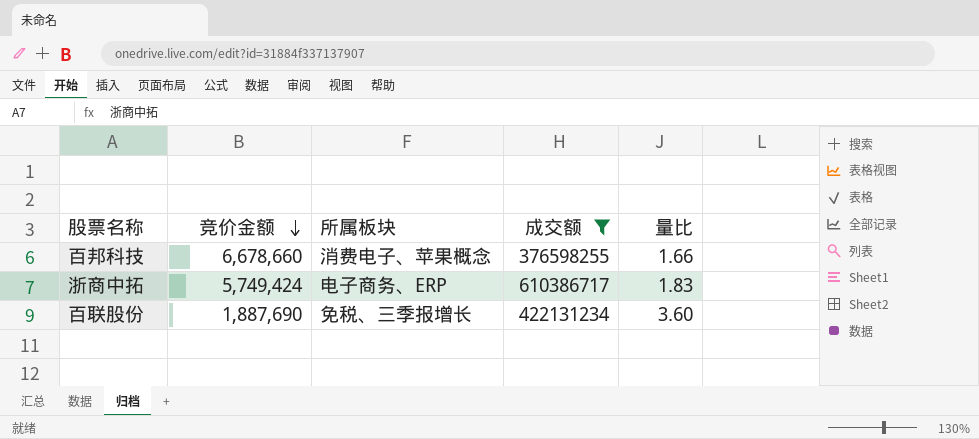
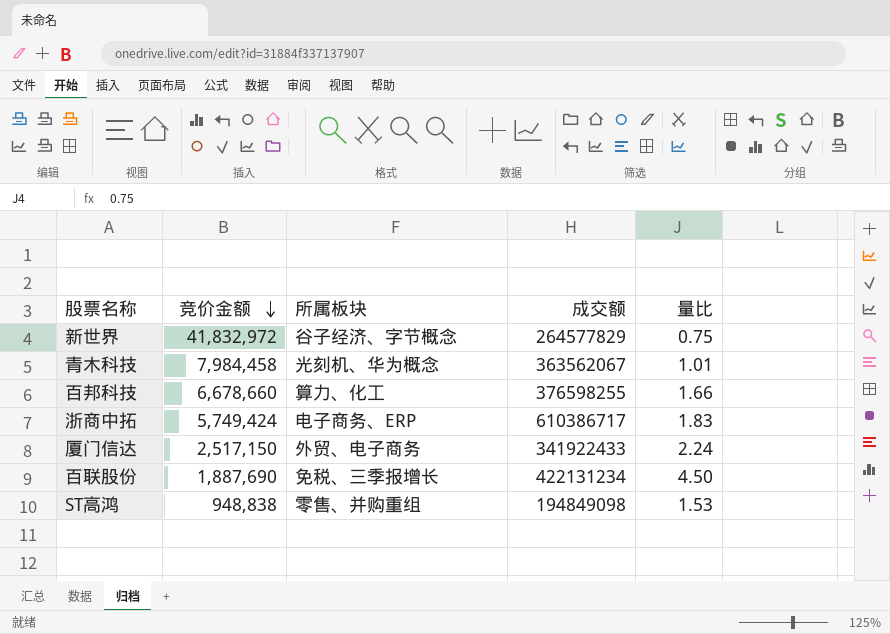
filter: 成交额 >= 376598255 -> none
百邦科技 | 所属板块: 消费电子、苹果概念 -> 算力、化工
百联股份 | 量比: 3.60 -> 4.50

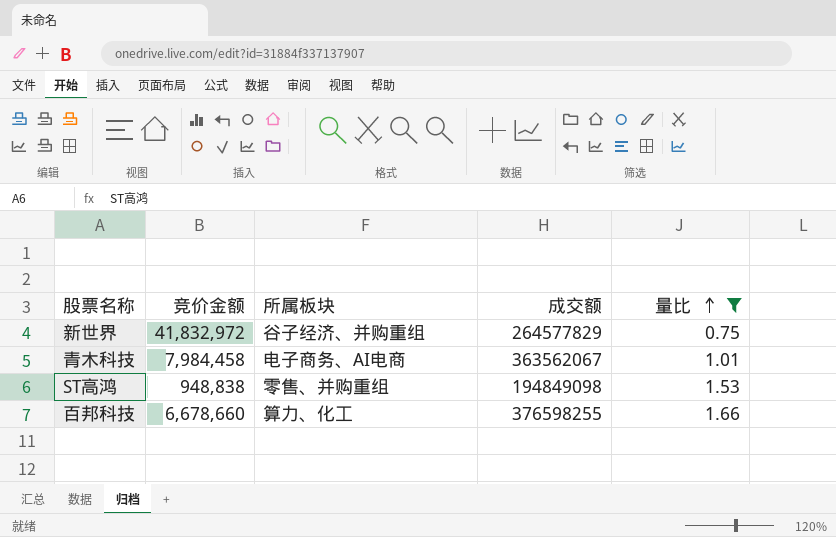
filter: none -> 量比 <= 1.66
row order: 竞价金额 descending -> 量比 ascending
新世界 | 所属板块: 谷子经济、字节概念 -> 谷子经济、并购重组
青木科技 | 所属板块: 光刻机、华为概念 -> 电子商务、AI电商

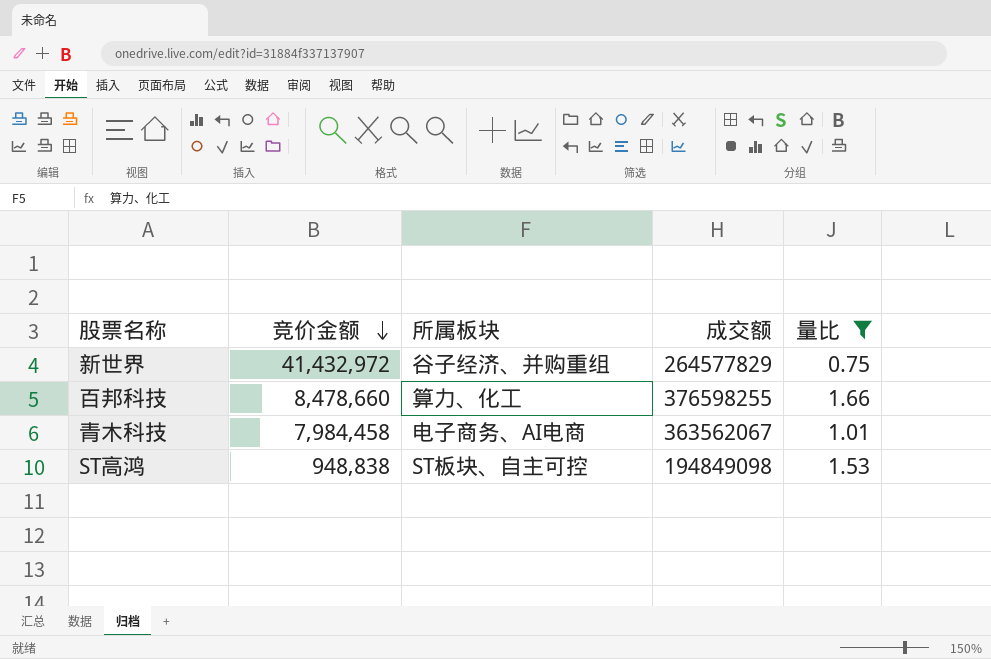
row order: 量比 ascending -> 竞价金额 descending
新世界 | 竞价金额: 41,832,972 -> 41,432,972
百邦科技 | 竞价金额: 6,678,660 -> 8,478,660
ST高鸿 | 所属板块: 零售、并购重组 -> ST板块、自主可控

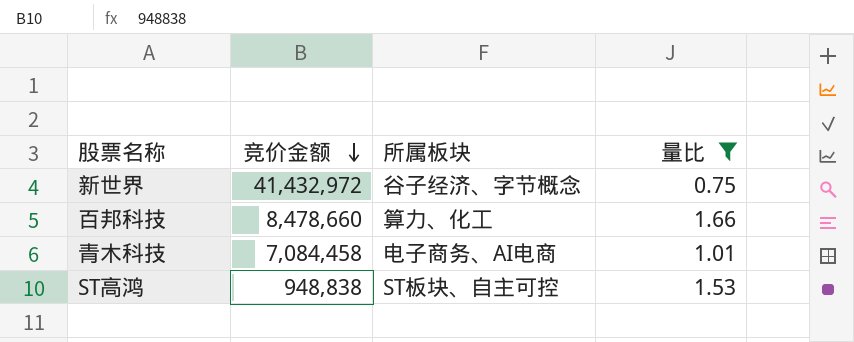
column 成交额 | position: 4 -> none
新世界 | 所属板块: 谷子经济、并购重组 -> 谷子经济、字节概念
青木科技 | 竞价金额: 7,984,458 -> 7,084,458

